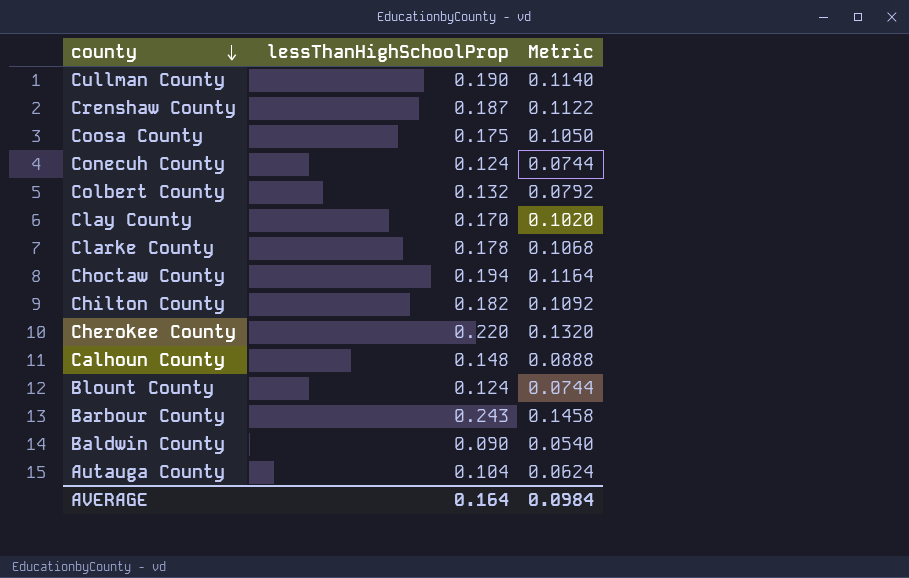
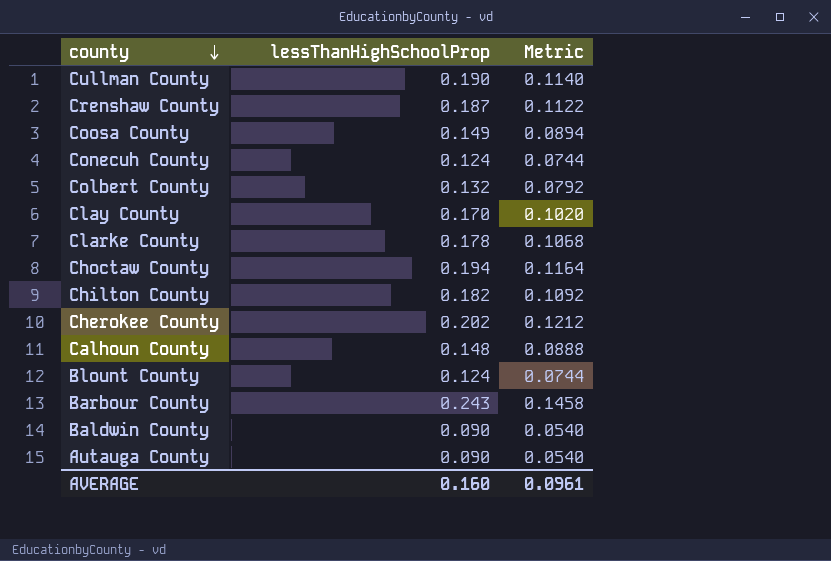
Coosa County | lessThanHighSchoolProp: 0.175 -> 0.149
Coosa County | Metric: 0.1050 -> 0.0894
Cherokee County | lessThanHighSchoolProp: 0.220 -> 0.202
Cherokee County | Metric: 0.1320 -> 0.1212
Autauga County | lessThanHighSchoolProp: 0.104 -> 0.090
Autauga County | Metric: 0.0624 -> 0.0540
AVERAGE | lessThanHighSchoolProp: 0.164 -> 0.160
AVERAGE | Metric: 0.0984 -> 0.0961

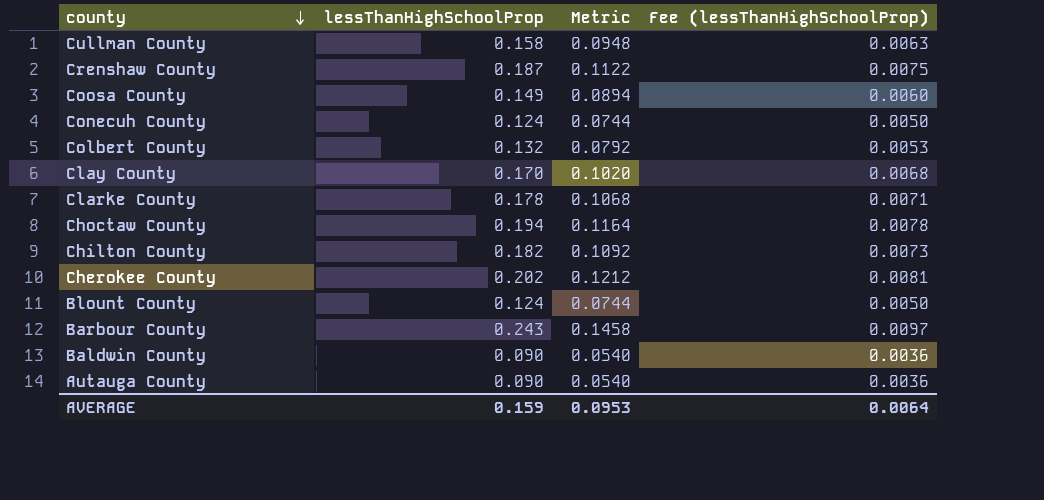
column Fee (lessThanHighSchoolProp) | formula: none -> [lessThanHighSchoolProp] * 0.04
row Calhoun County: 0.148 | 0.0888 -> none
Cullman County | lessThanHighSchoolProp: 0.190 -> 0.158
Cullman County | Metric: 0.1140 -> 0.0948
AVERAGE | lessThanHighSchoolProp: 0.160 -> 0.159
AVERAGE | Metric: 0.0961 -> 0.0953

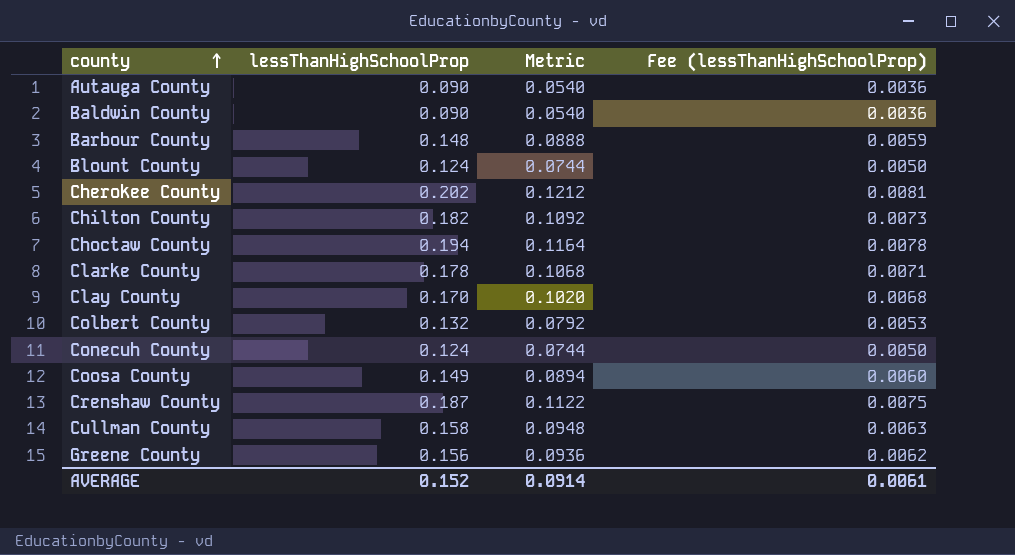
row order: county descending -> county ascending
Barbour County | lessThanHighSchoolProp: 0.243 -> 0.148
Barbour County | Metric: 0.1458 -> 0.0888
Barbour County | Fee (lessThanHighSchoolProp): 0.0097 -> 0.0059
row Greene County: none -> 0.156 | 0.0936 | 0.0062
AVERAGE | lessThanHighSchoolProp: 0.159 -> 0.152
AVERAGE | Metric: 0.0953 -> 0.0914
AVERAGE | Fee (lessThanHighSchoolProp): 0.0064 -> 0.0061

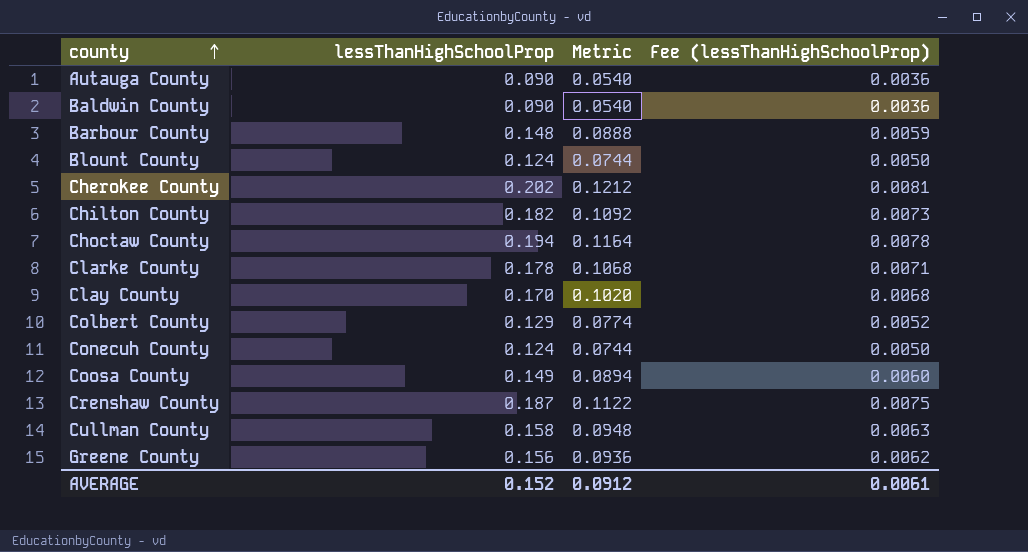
Colbert County | lessThanHighSchoolProp: 0.132 -> 0.129
Colbert County | Metric: 0.0792 -> 0.0774
Colbert County | Fee (lessThanHighSchoolProp): 0.0053 -> 0.0052
AVERAGE | Metric: 0.0914 -> 0.0912

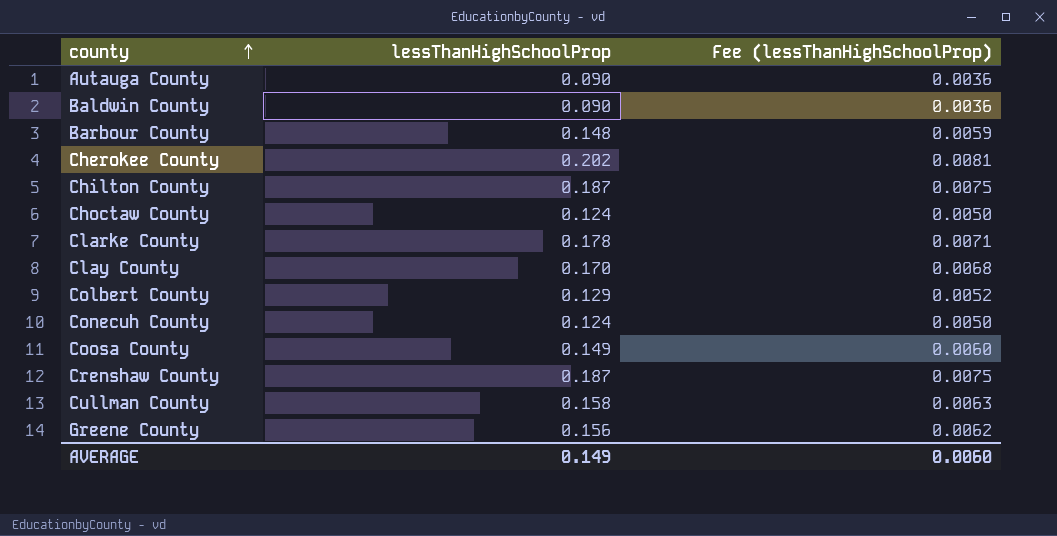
column Metric | formula: [lessThanHighSchoolProp] * 0.6 -> none
row Blount County: 0.124 | 0.0744 | 0.0050 -> none
Chilton County | lessThanHighSchoolProp: 0.182 -> 0.187
Chilton County | Fee (lessThanHighSchoolProp): 0.0073 -> 0.0075
Choctaw County | lessThanHighSchoolProp: 0.194 -> 0.124
Choctaw County | Fee (lessThanHighSchoolProp): 0.0078 -> 0.0050
AVERAGE | lessThanHighSchoolProp: 0.152 -> 0.149
AVERAGE | Fee (lessThanHighSchoolProp): 0.0061 -> 0.0060

